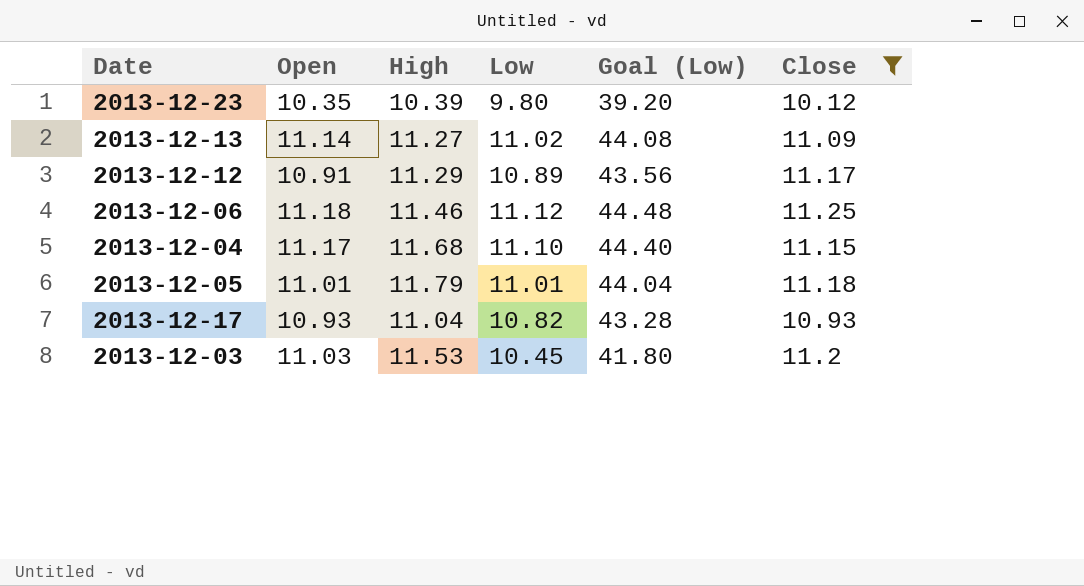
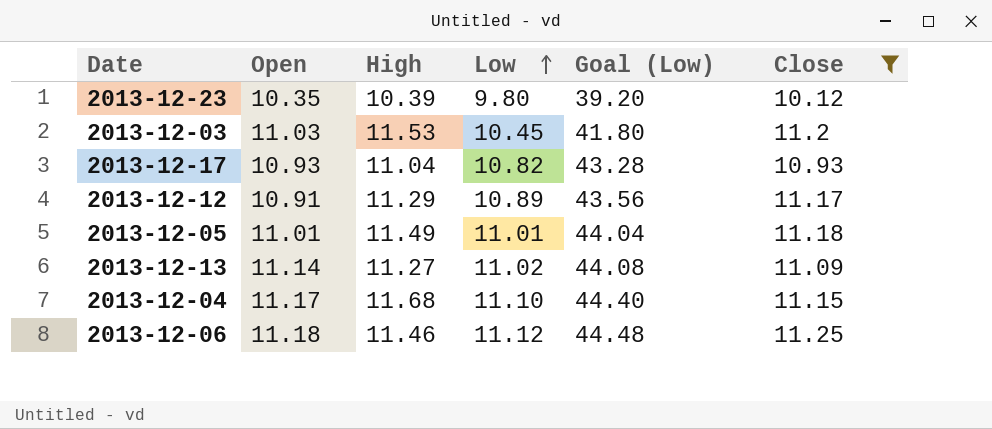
row order: none -> Low ascending
2013-12-05 | High: 11.79 -> 11.49

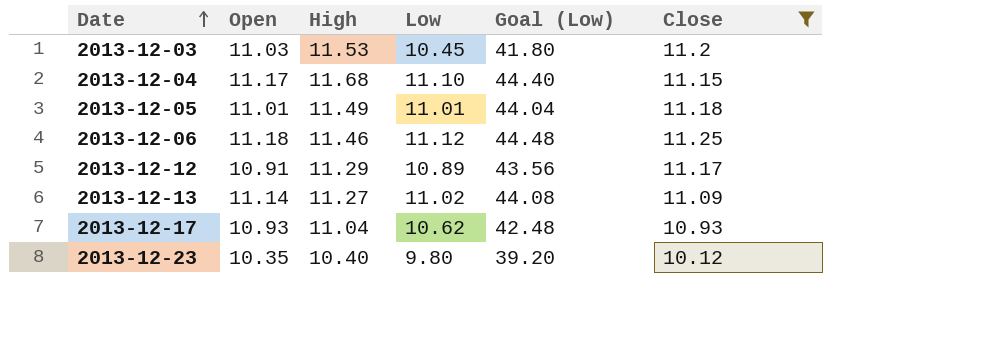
row order: Low ascending -> Date ascending
2013-12-17 | Low: 10.82 -> 10.62
2013-12-17 | Goal (Low): 43.28 -> 42.48
2013-12-23 | High: 10.39 -> 10.40

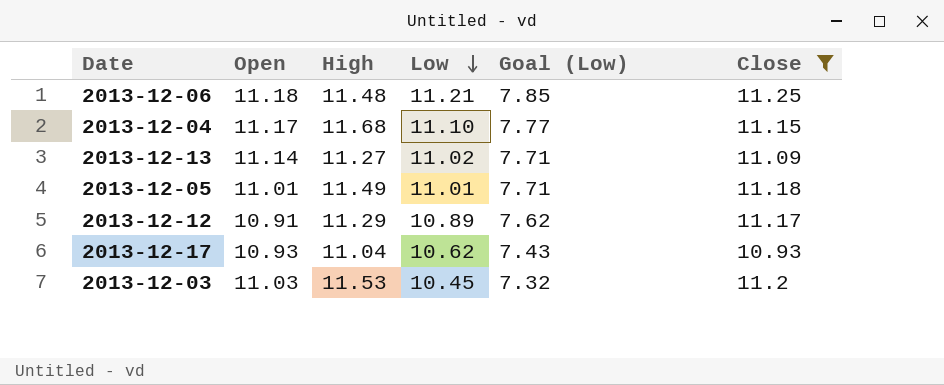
row order: Date ascending -> Low descending
column Goal (Low) | formula: [Low] * 4 -> [Low] * 0.7
row 2013-12-23: 10.35 | 10.40 | 9.80 | 39.20 | 10.12 -> none
2013-12-06 | High: 11.46 -> 11.48
2013-12-06 | Low: 11.12 -> 11.21

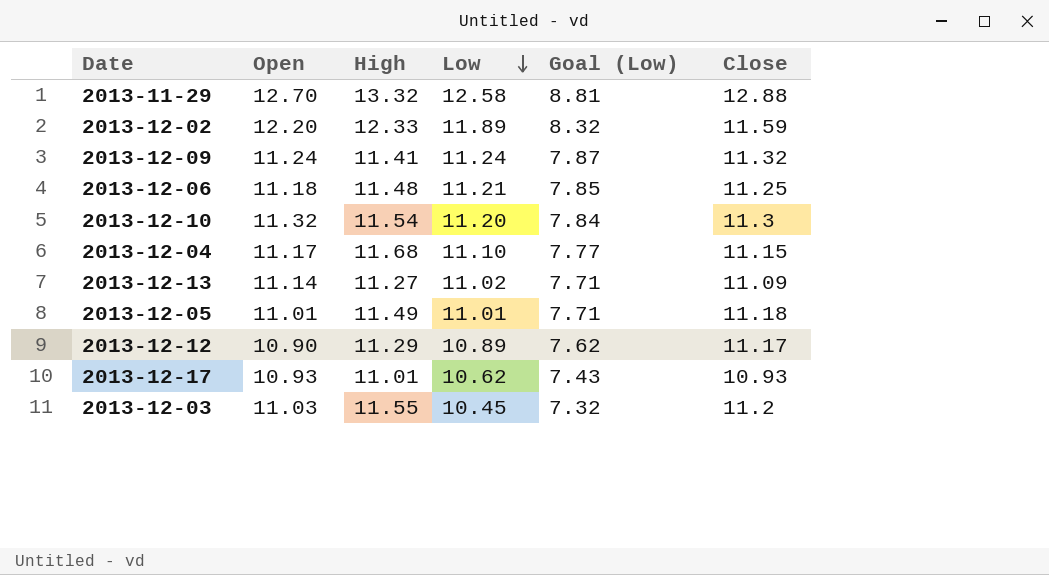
filter: Close <= 11.25 -> none
2013-12-12 | Open: 10.91 -> 10.90
2013-12-17 | High: 11.04 -> 11.01
2013-12-03 | High: 11.53 -> 11.55

